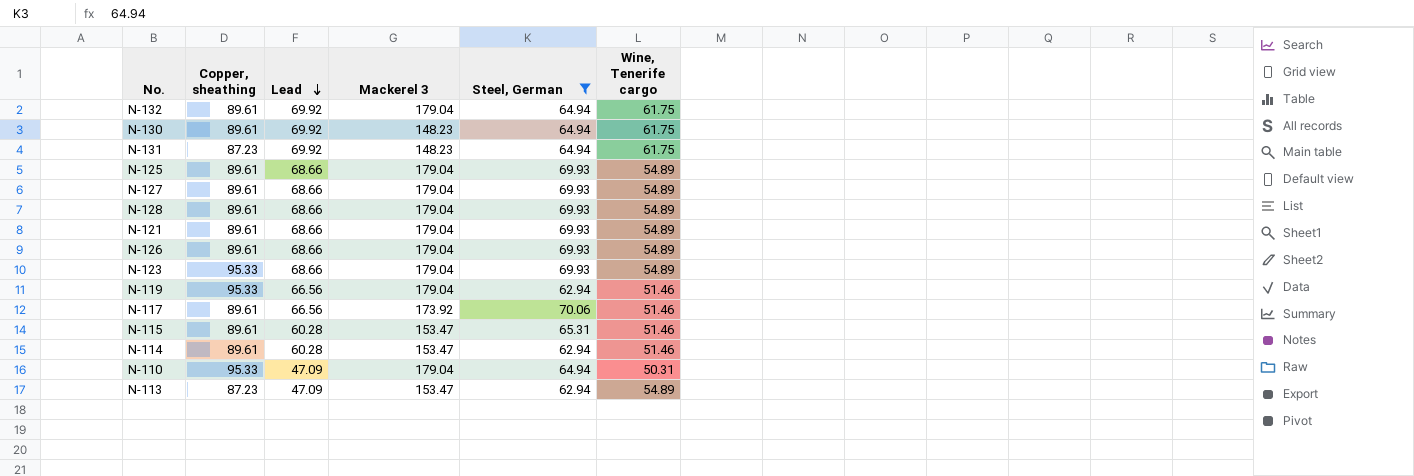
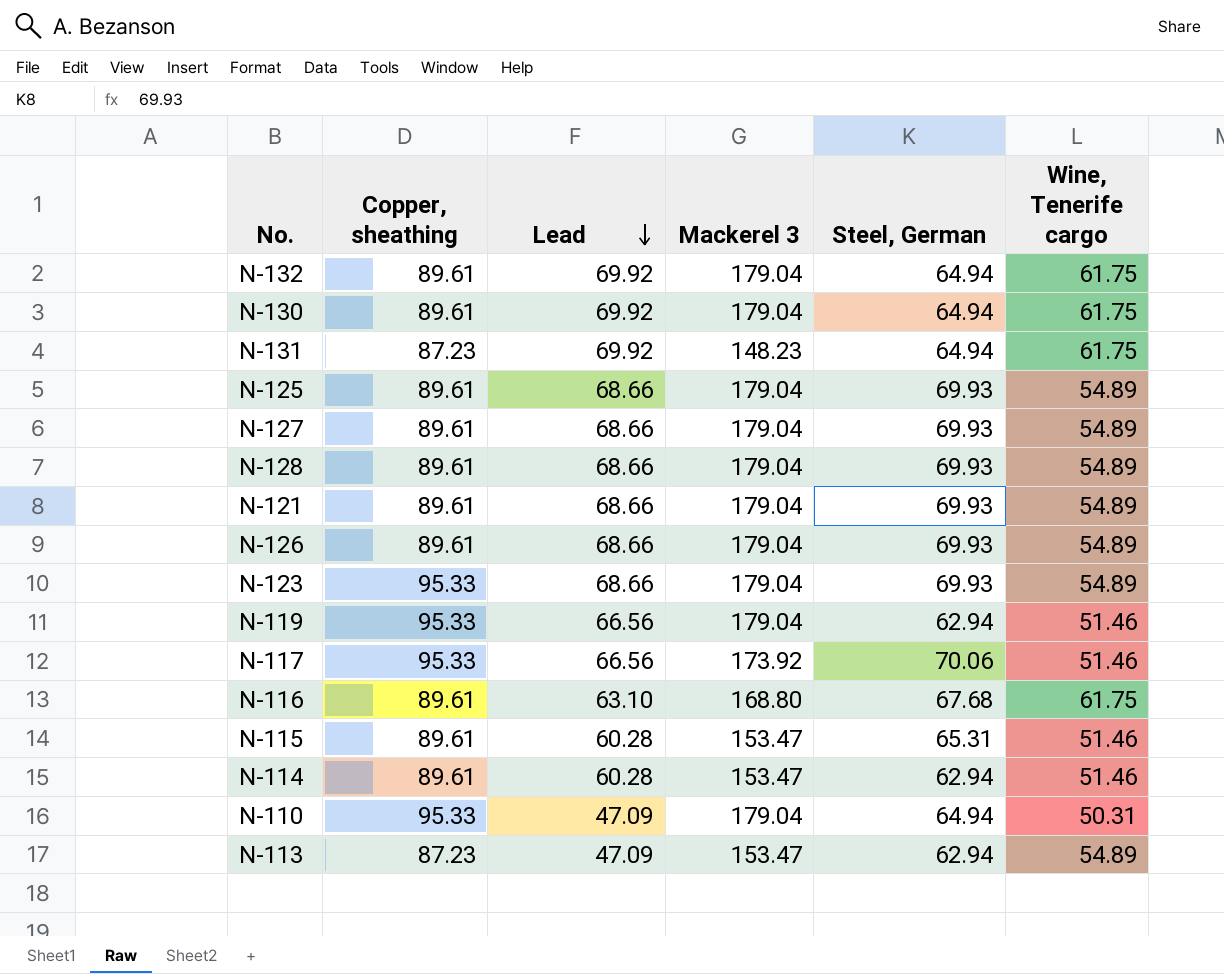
filter: Steel, German != 67.68 -> none
N-130 | Mackerel 3: 148.23 -> 179.04
N-117 | Copper, sheathing: 89.61 -> 95.33

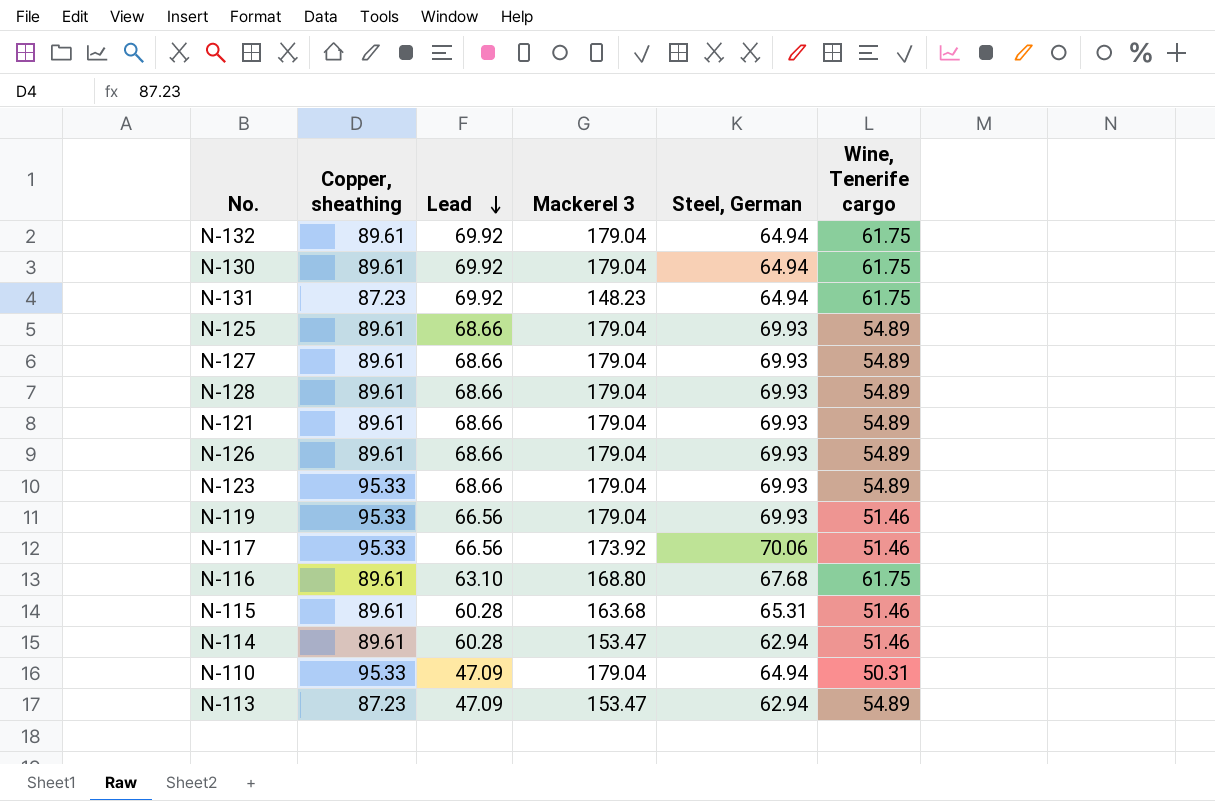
N-119 | Steel, German: 62.94 -> 69.93
N-115 | Mackerel 3: 153.47 -> 163.68

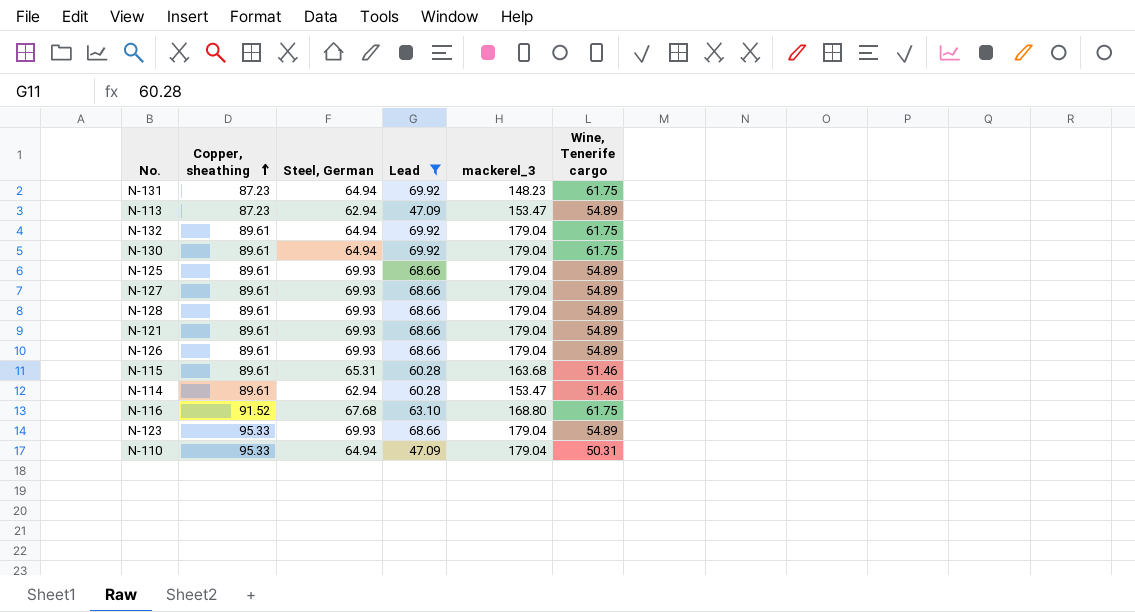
filter: none -> Lead != 66.56
row order: Lead descending -> Copper, sheathing ascending
column Steel, German | position: 5 -> 3
column name: Mackerel 3 -> mackerel_3
N-116 | Copper, sheathing: 89.61 -> 91.52

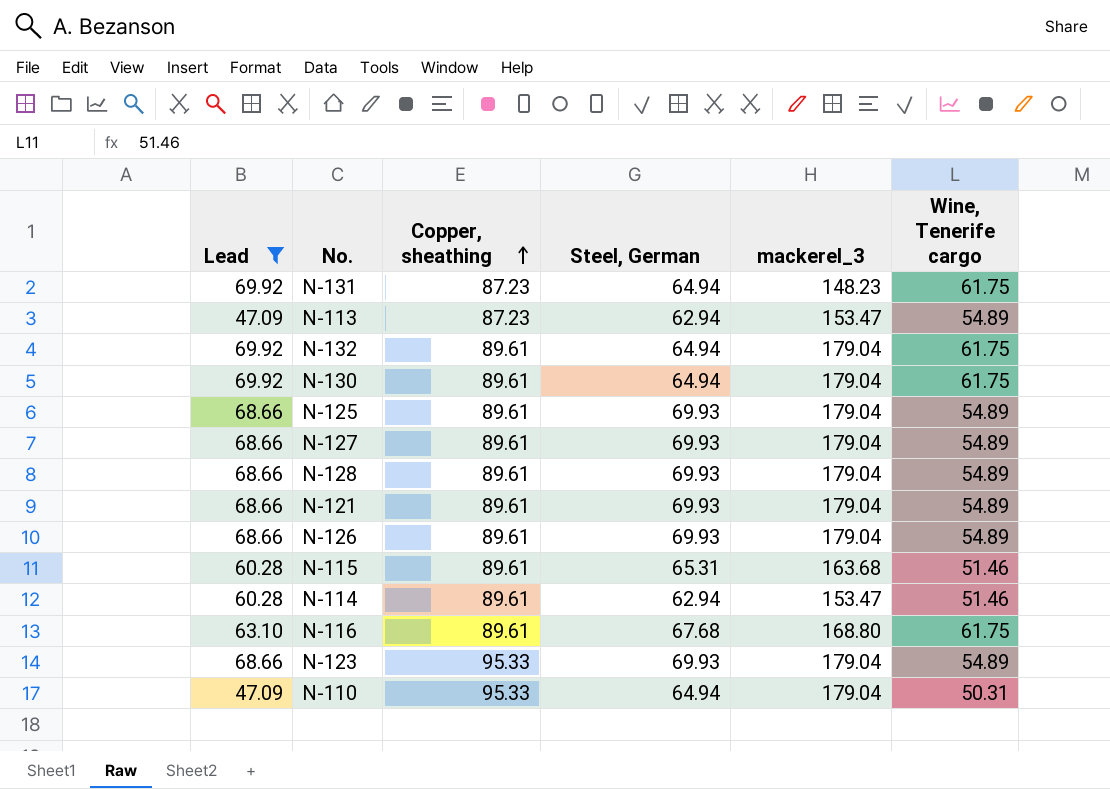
column Lead | position: 4 -> 1
N-116 | Copper, sheathing: 91.52 -> 89.61

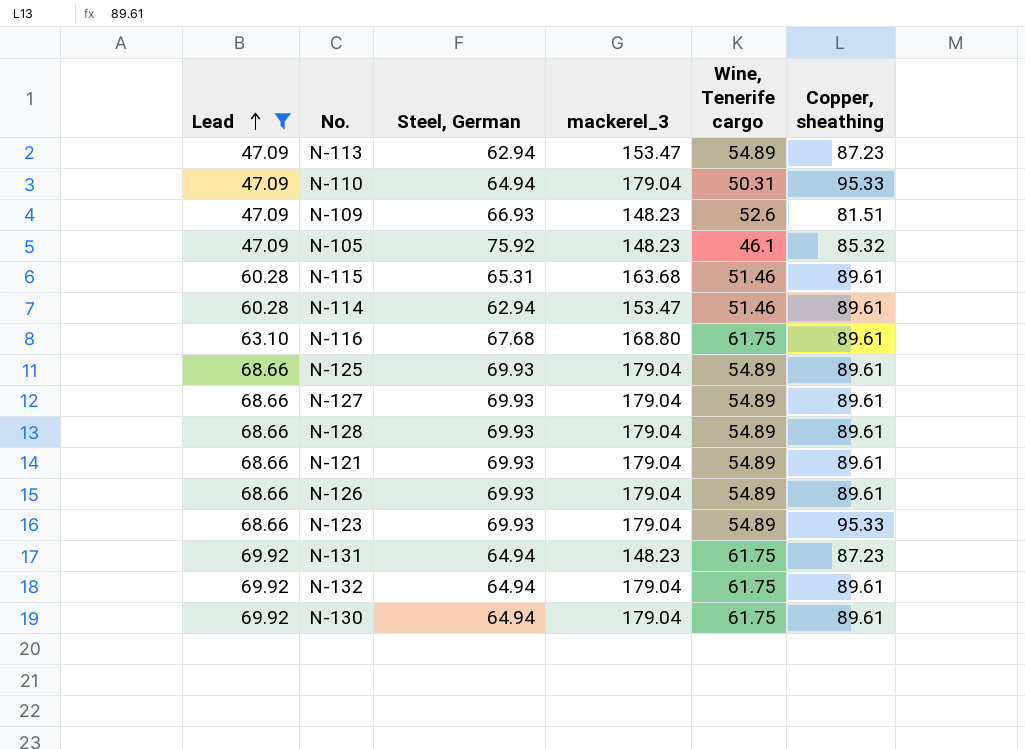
row order: Copper, sheathing ascending -> Lead ascending
column Copper, sheathing | position: 3 -> 6
row N-109: none -> 47.09 | 66.93 | 148.23 | 52.6 | 81.51
row N-105: none -> 47.09 | 75.92 | 148.23 | 46.1 | 85.32

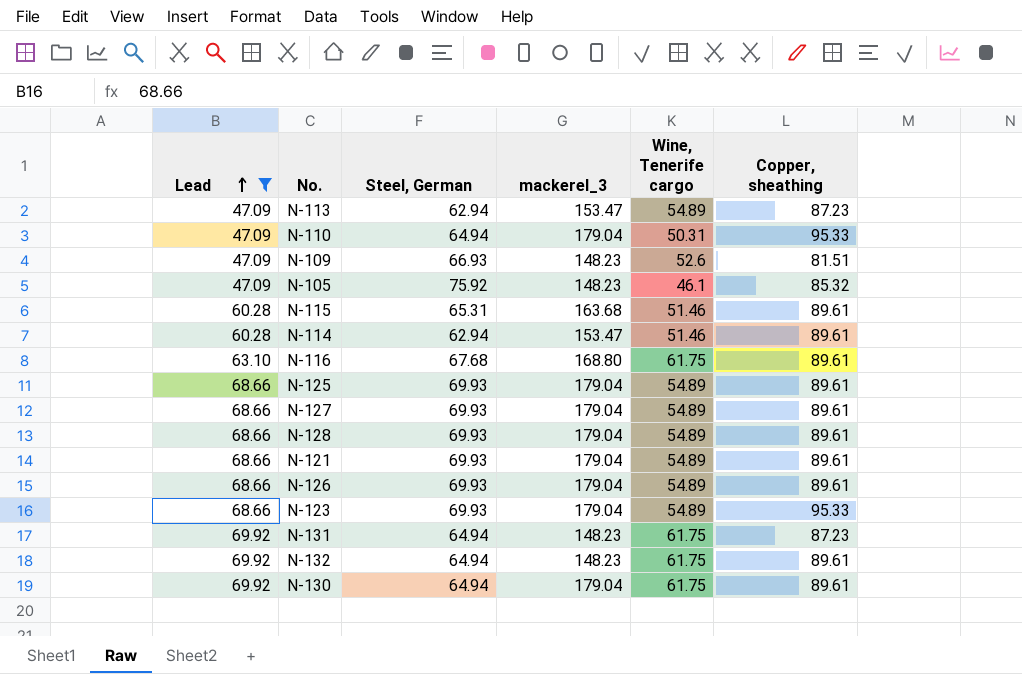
N-132 | mackerel_3: 179.04 -> 148.23

